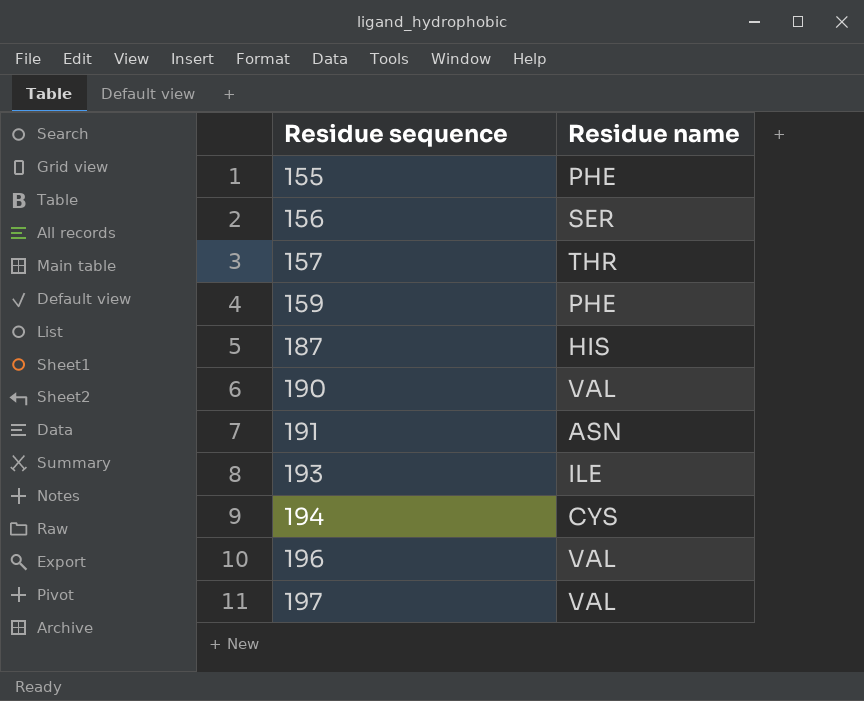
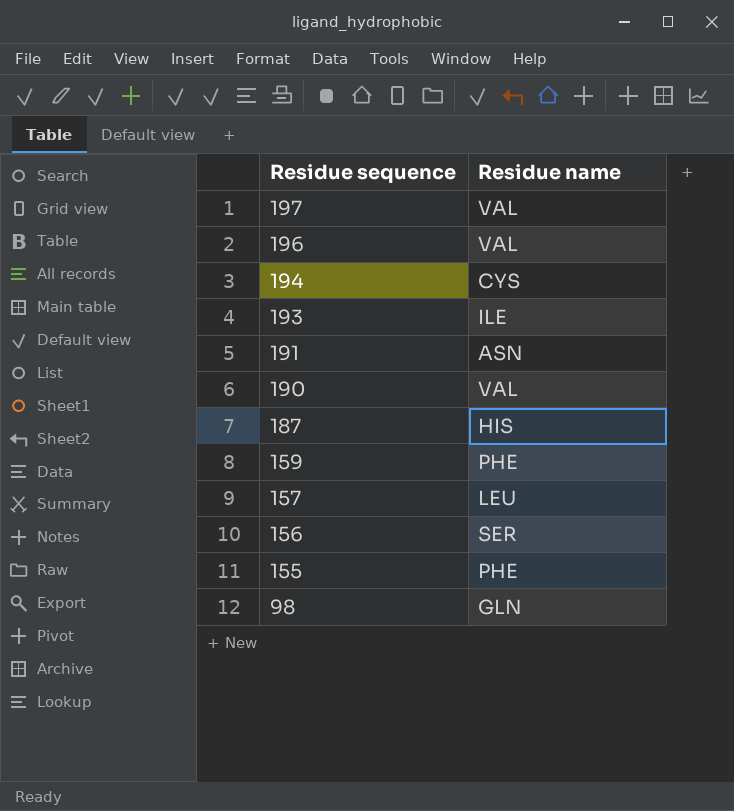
row order: Residue sequence ascending -> Residue sequence descending
157 | Residue name: THR -> LEU
row 98: none -> GLN

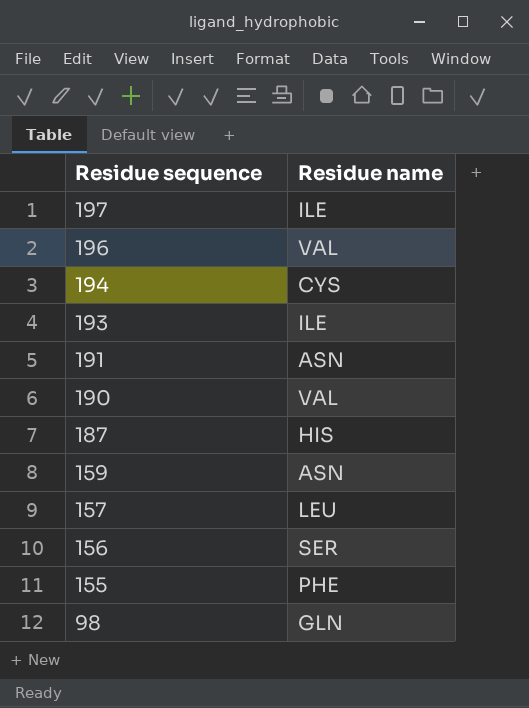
197 | Residue name: VAL -> ILE
159 | Residue name: PHE -> ASN

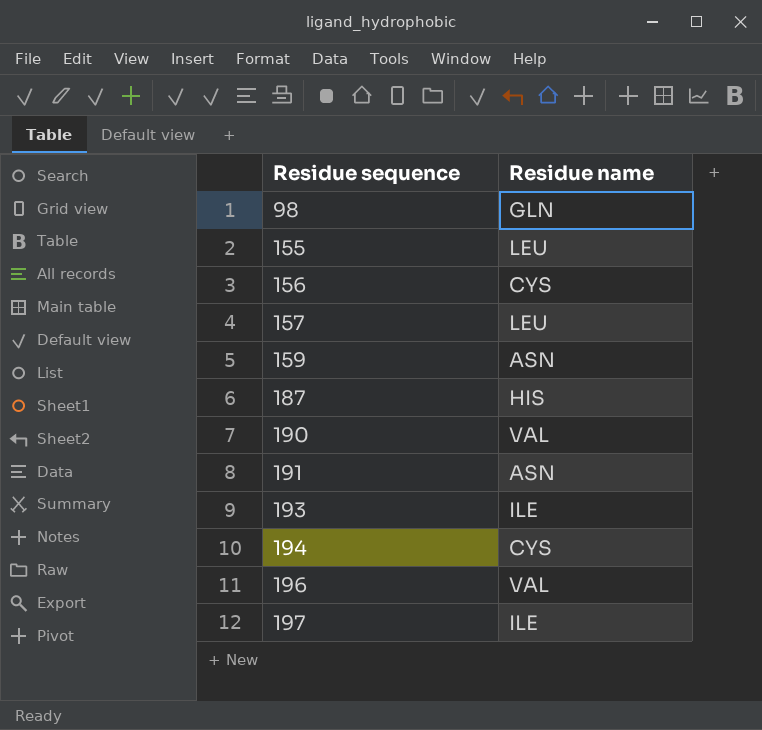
row order: Residue sequence descending -> Residue sequence ascending
155 | Residue name: PHE -> LEU
156 | Residue name: SER -> CYS

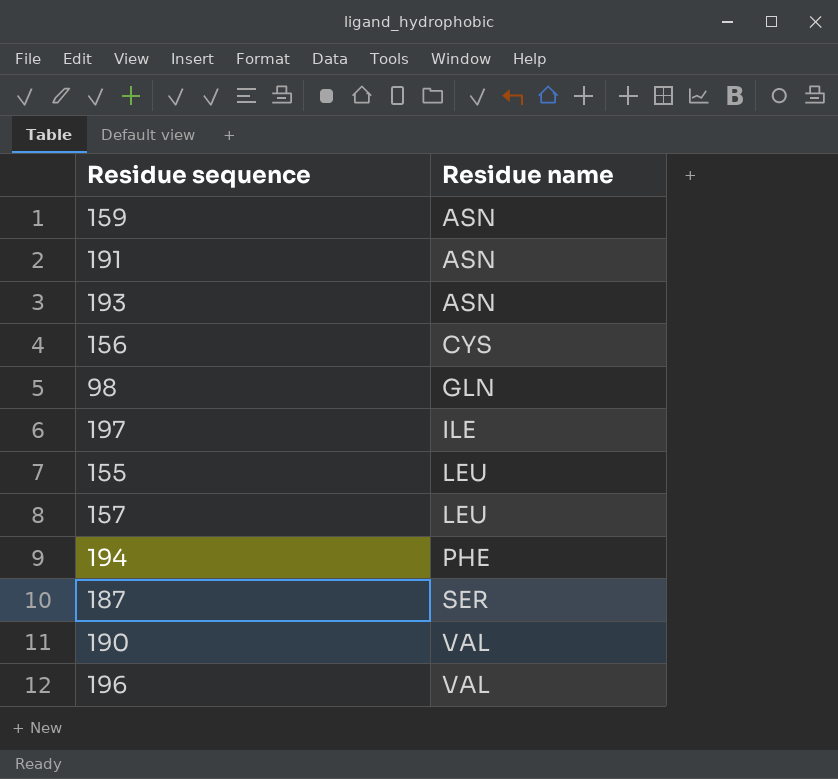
row order: Residue sequence ascending -> Residue name ascending
193 | Residue name: ILE -> ASN
194 | Residue name: CYS -> PHE
187 | Residue name: HIS -> SER

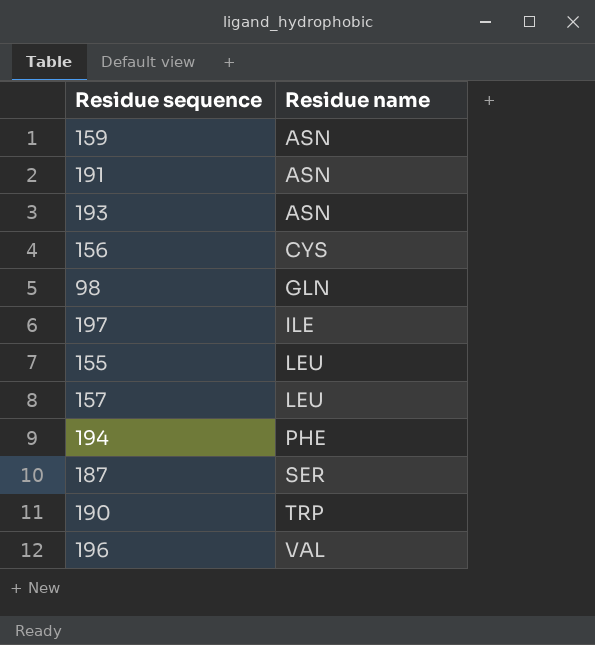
190 | Residue name: VAL -> TRP

